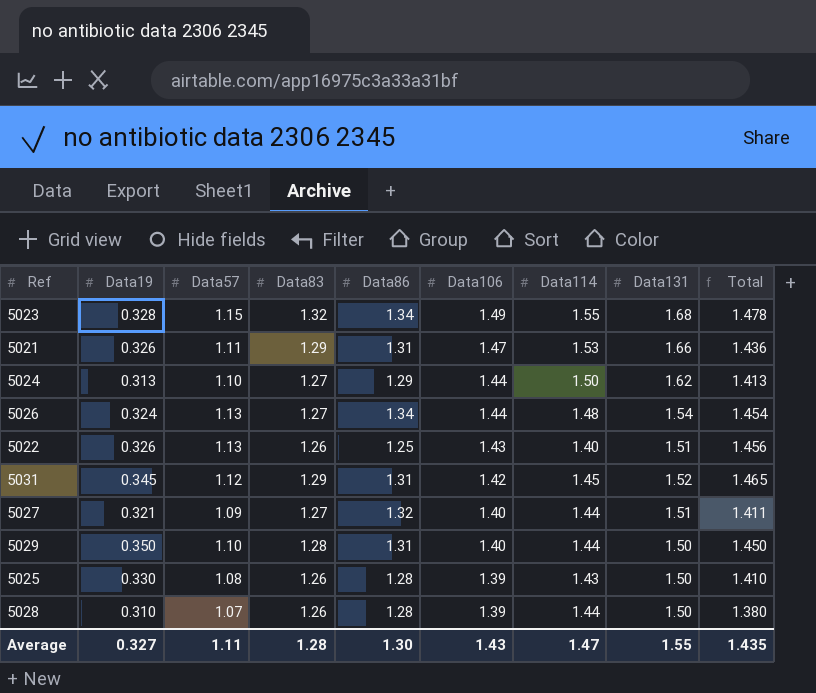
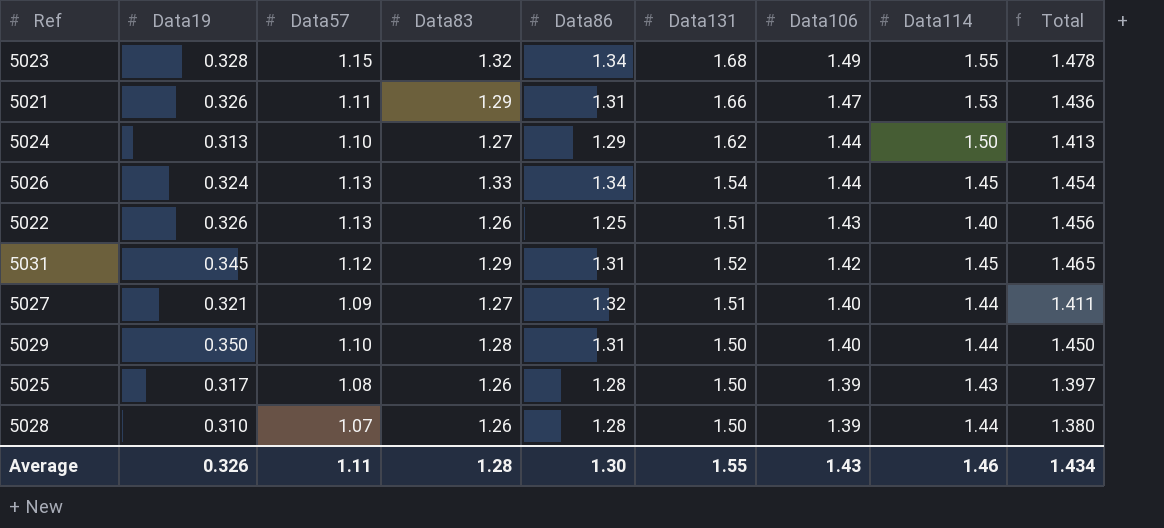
column Data131 | position: 8 -> 6
5026 | Data83: 1.27 -> 1.33
5026 | Data114: 1.48 -> 1.45
5025 | Data19: 0.330 -> 0.317
5025 | Total: 1.410 -> 1.397
Average | Data19: 0.327 -> 0.326
Average | Data114: 1.47 -> 1.46
Average | Total: 1.435 -> 1.434

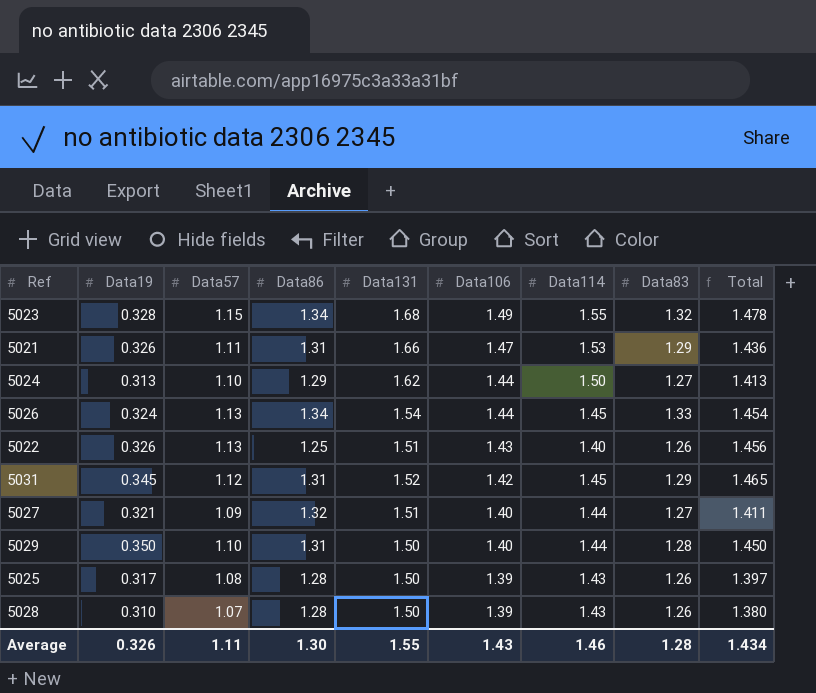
column Data83 | position: 4 -> 8
5028 | Data114: 1.44 -> 1.43

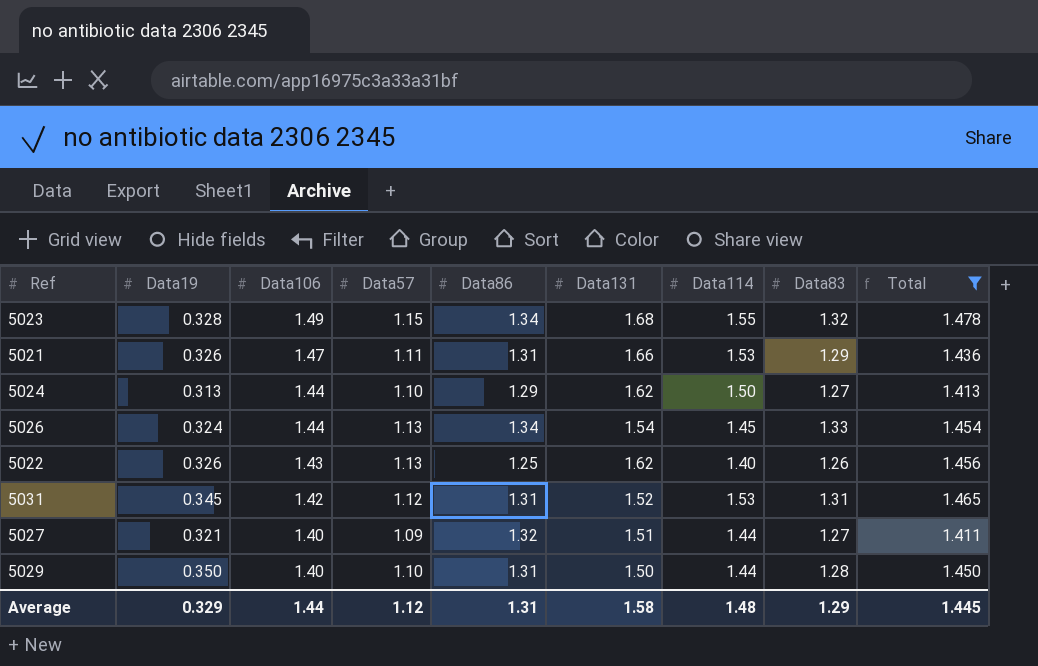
filter: none -> Total >= 1.411
column Data106 | position: 6 -> 3
5022 | Data131: 1.51 -> 1.62
5031 | Data114: 1.45 -> 1.53
5031 | Data83: 1.29 -> 1.31
Average | Data19: 0.326 -> 0.329
Average | Data106: 1.43 -> 1.44
Average | Data57: 1.11 -> 1.12
Average | Data86: 1.30 -> 1.31
Average | Data131: 1.55 -> 1.58
Average | Data114: 1.46 -> 1.48
Average | Data83: 1.28 -> 1.29
Average | Total: 1.434 -> 1.445

